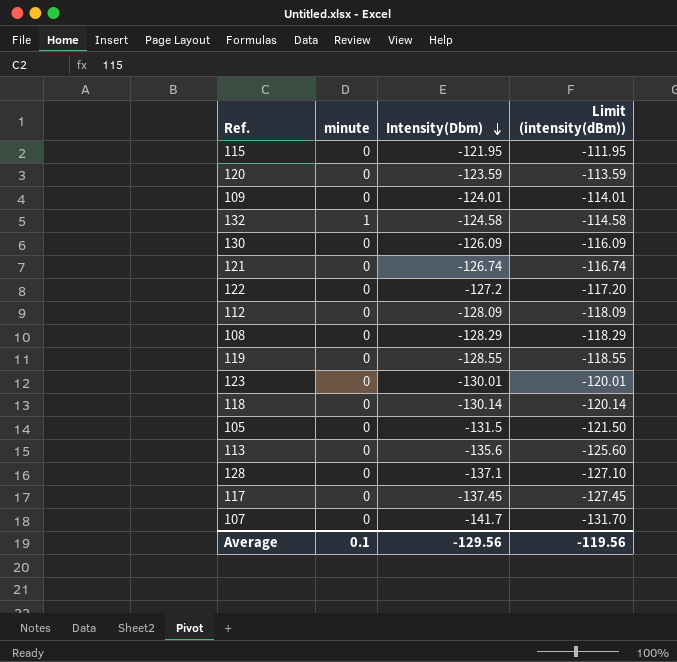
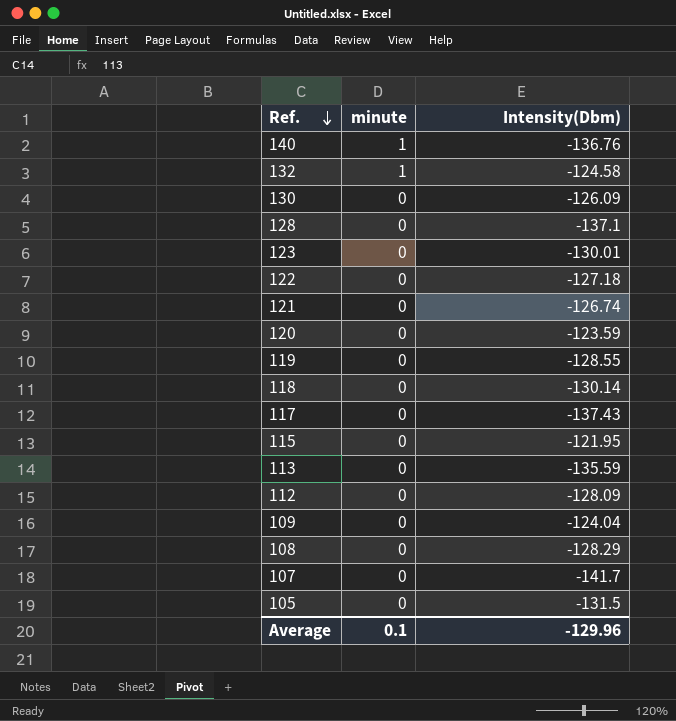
row order: Intensity(Dbm) descending -> Ref. descending
column Limit (intensity(dBm)) | formula: [Intensity(Dbm)] + 10 -> none
row 140: none -> 1 | -136.76
122 | Intensity(Dbm): -127.2 -> -127.18
117 | Intensity(Dbm): -137.45 -> -137.43
113 | Intensity(Dbm): -135.6 -> -135.59
109 | Intensity(Dbm): -124.01 -> -124.04
Average | Intensity(Dbm): -129.56 -> -129.96

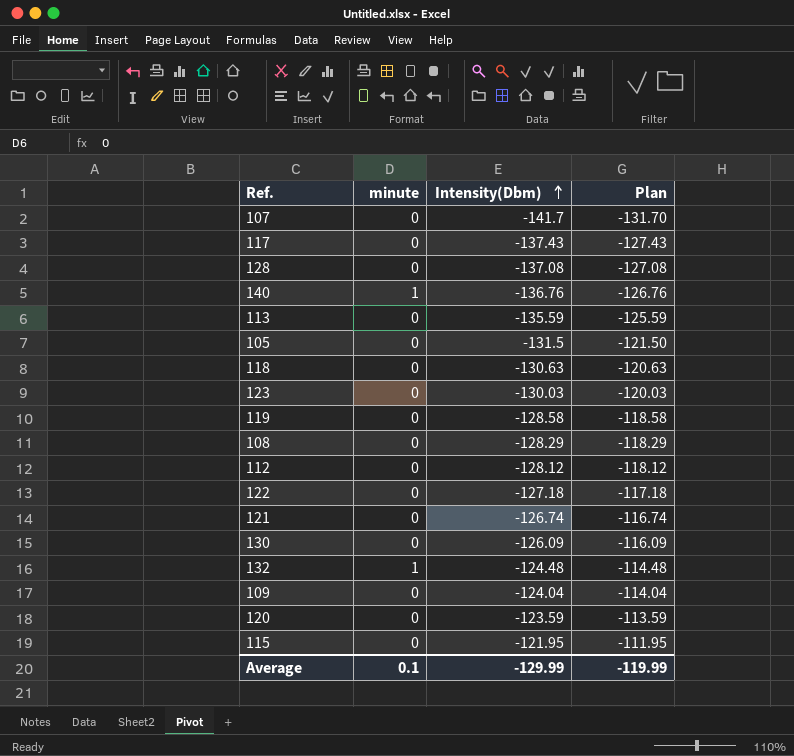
row order: Ref. descending -> Intensity(Dbm) ascending
column Plan | formula: none -> [Intensity(Dbm)] + 10
128 | Intensity(Dbm): -137.1 -> -137.08
118 | Intensity(Dbm): -130.14 -> -130.63
123 | Intensity(Dbm): -130.01 -> -130.03
119 | Intensity(Dbm): -128.55 -> -128.58
112 | Intensity(Dbm): -128.09 -> -128.12
132 | Intensity(Dbm): -124.58 -> -124.48
Average | Intensity(Dbm): -129.96 -> -129.99

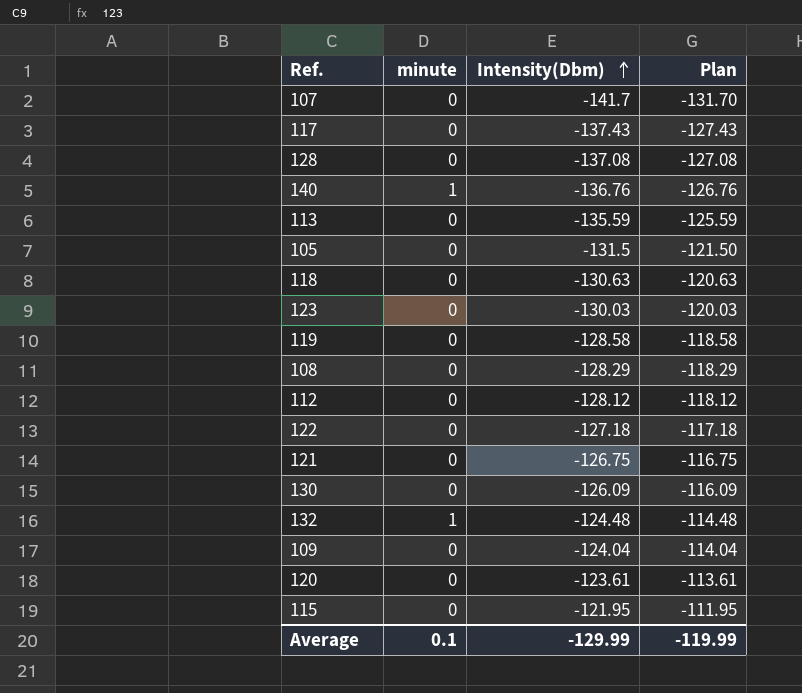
121 | Intensity(Dbm): -126.74 -> -126.75
121 | Plan: -116.74 -> -116.75
120 | Intensity(Dbm): -123.59 -> -123.61
120 | Plan: -113.59 -> -113.61

